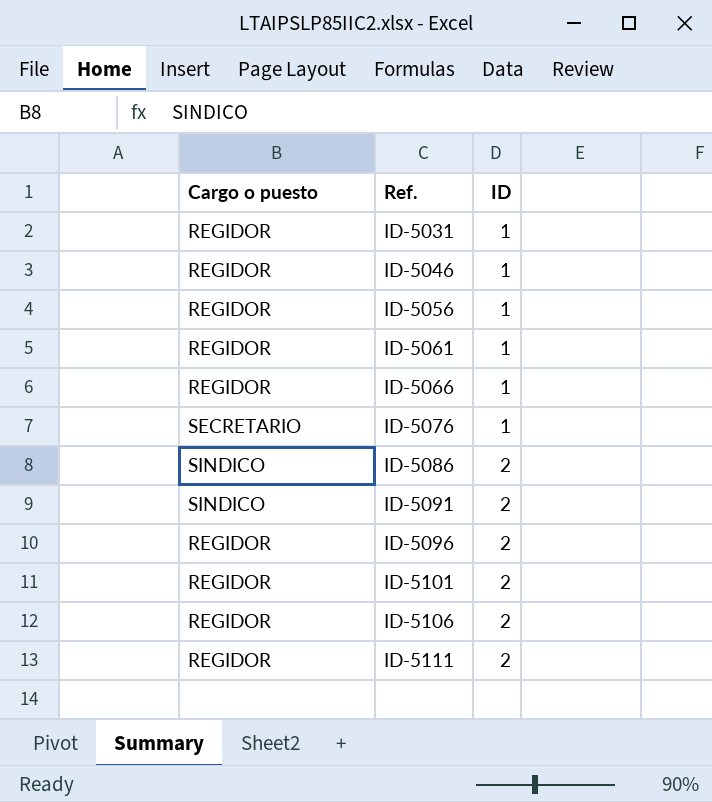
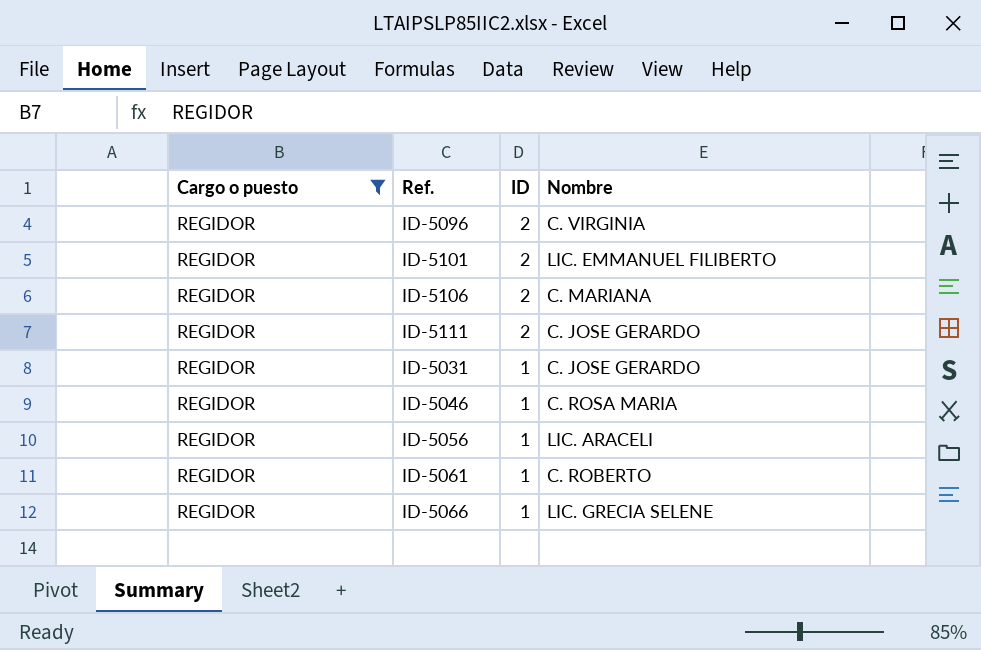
filter: none -> Cargo o puesto = REGIDOR
row order: Ref. ascending -> ID descending
column Nombre | position: none -> 4

